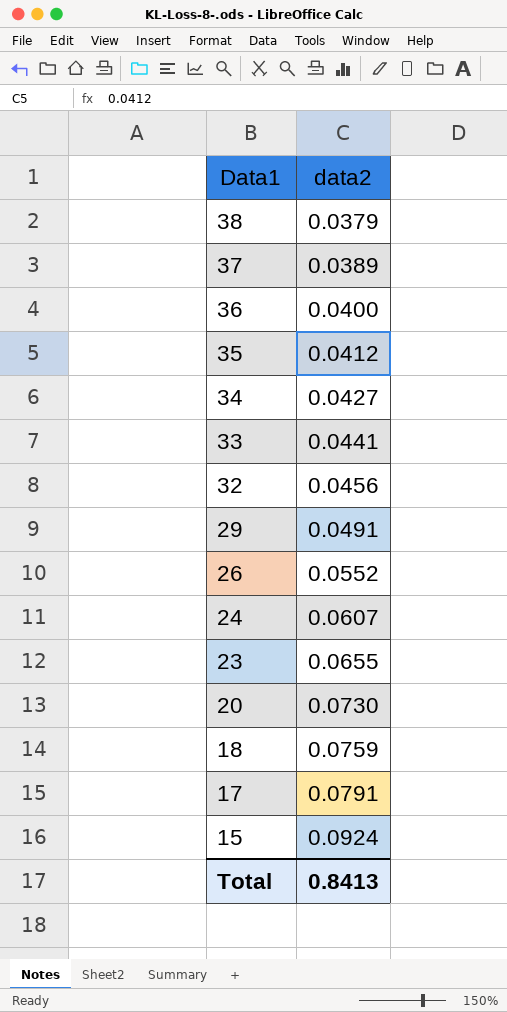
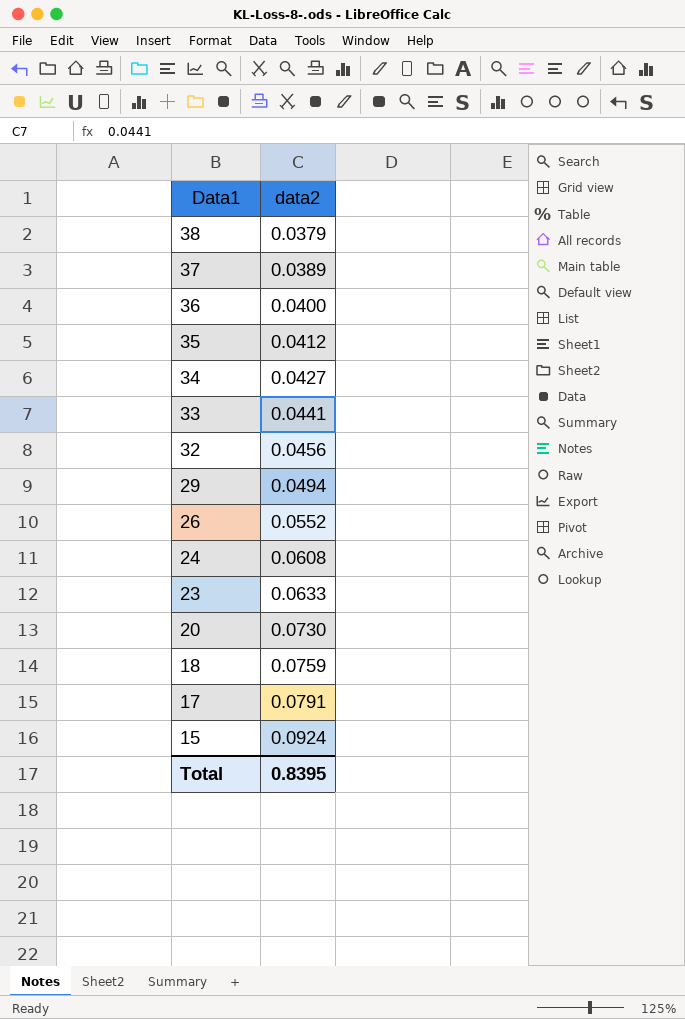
29 | data2: 0.0491 -> 0.0494
24 | data2: 0.0607 -> 0.0608
23 | data2: 0.0655 -> 0.0633
Total | data2: 0.8413 -> 0.8395

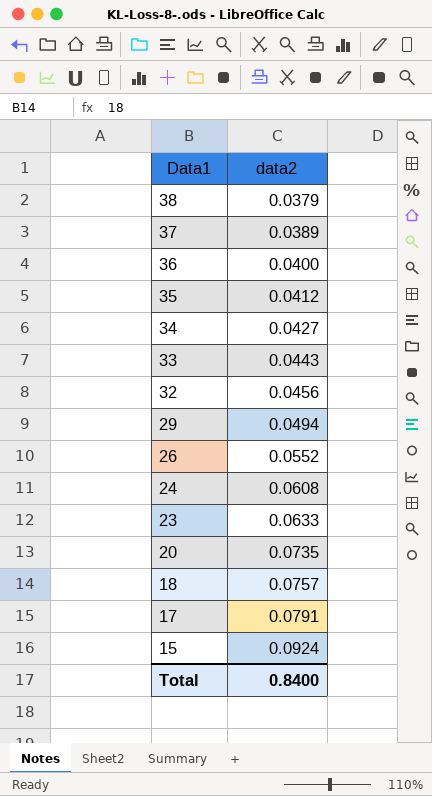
33 | data2: 0.0441 -> 0.0443
20 | data2: 0.0730 -> 0.0735
18 | data2: 0.0759 -> 0.0757
Total | data2: 0.8395 -> 0.8400

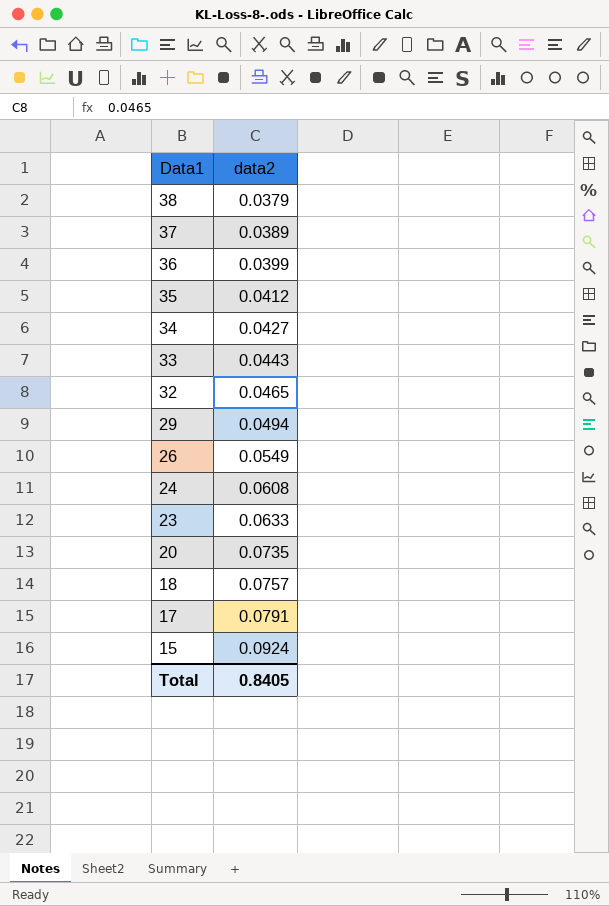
36 | data2: 0.0400 -> 0.0399
32 | data2: 0.0456 -> 0.0465
26 | data2: 0.0552 -> 0.0549
Total | data2: 0.8400 -> 0.8405

